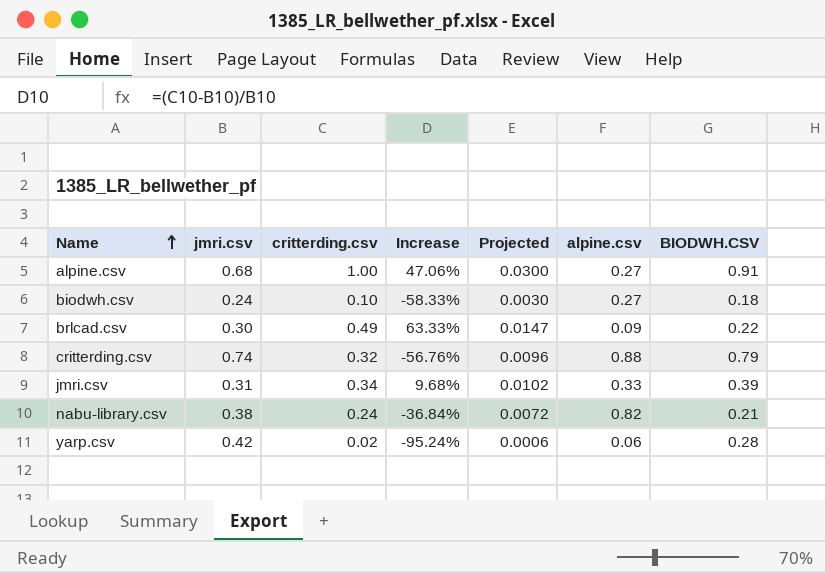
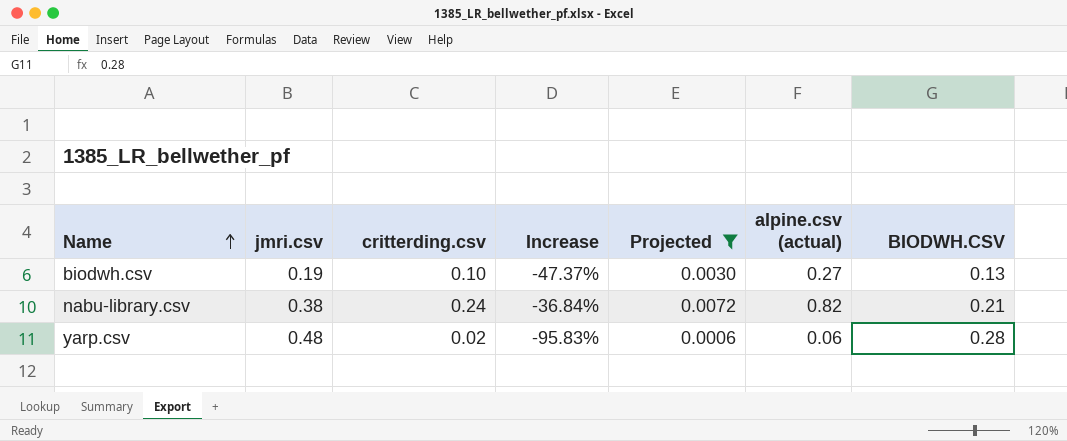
filter: none -> Projected <= 0.0072
column name: alpine.csv -> alpine.csv (actual)
biodwh.csv | jmri.csv: 0.24 -> 0.19
biodwh.csv | Increase: -58.33% -> -47.37%
biodwh.csv | BIODWH.CSV: 0.18 -> 0.13
yarp.csv | jmri.csv: 0.42 -> 0.48
yarp.csv | Increase: -95.24% -> -95.83%

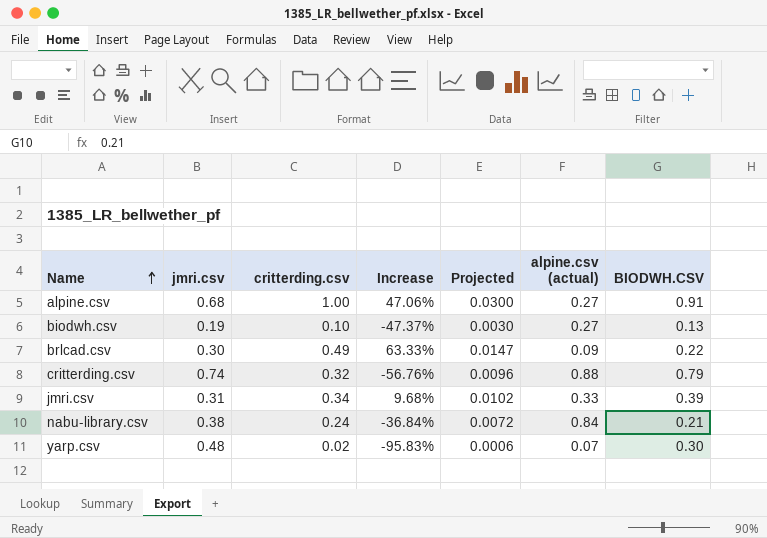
filter: Projected <= 0.0072 -> none
nabu-library.csv | alpine.csv (actual): 0.82 -> 0.84
yarp.csv | alpine.csv (actual): 0.06 -> 0.07
yarp.csv | BIODWH.CSV: 0.28 -> 0.30

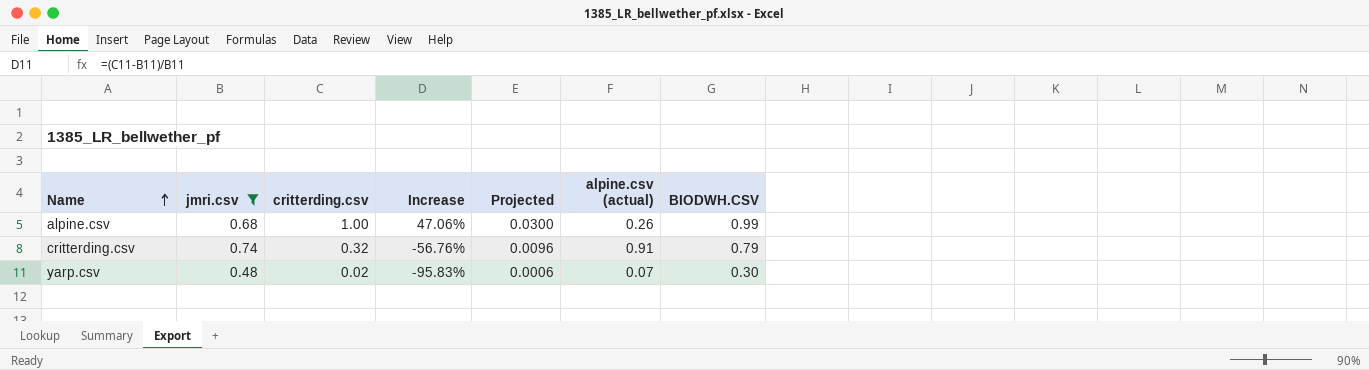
filter: none -> jmri.csv >= 0.48
alpine.csv | alpine.csv (actual): 0.27 -> 0.26
alpine.csv | BIODWH.CSV: 0.91 -> 0.99
critterding.csv | alpine.csv (actual): 0.88 -> 0.91

